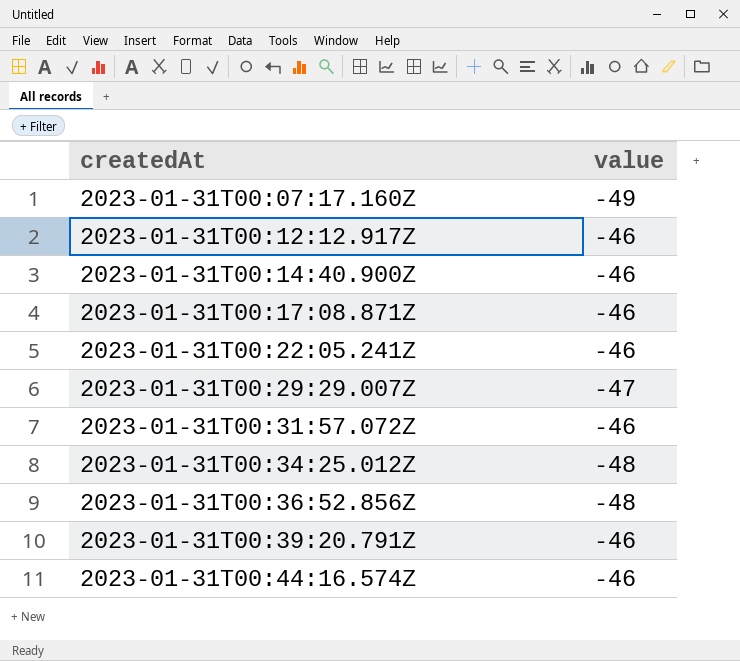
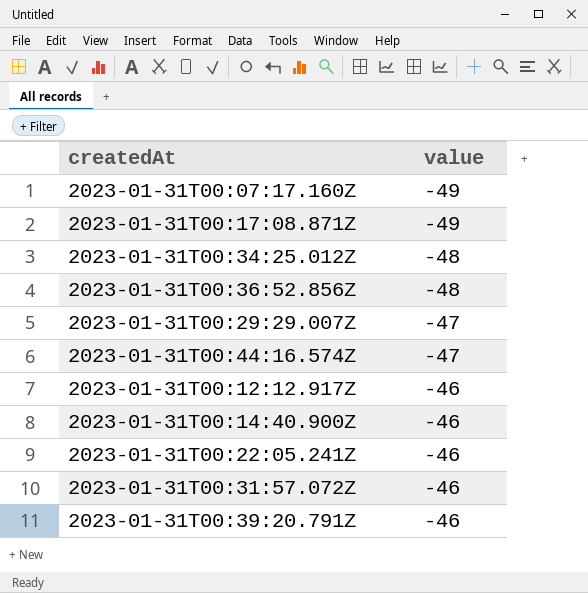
row order: createdAt ascending -> value ascending
2023-01-31T00:17:08.871Z | value: -46 -> -49
2023-01-31T00:44:16.574Z | value: -46 -> -47

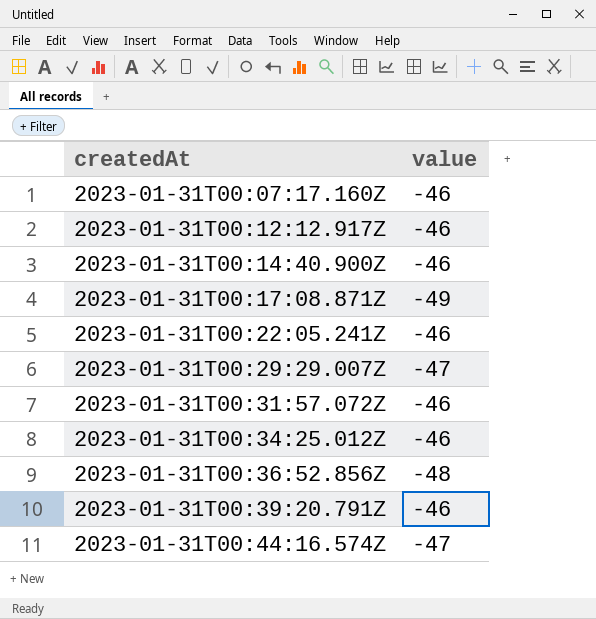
row order: value ascending -> createdAt ascending
2023-01-31T00:07:17.160Z | value: -49 -> -46
2023-01-31T00:34:25.012Z | value: -48 -> -46

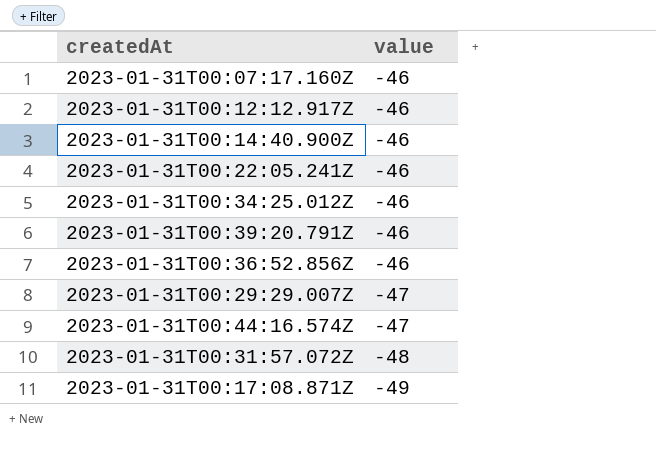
row order: createdAt ascending -> value descending
2023-01-31T00:36:52.856Z | value: -48 -> -46
2023-01-31T00:31:57.072Z | value: -46 -> -48

